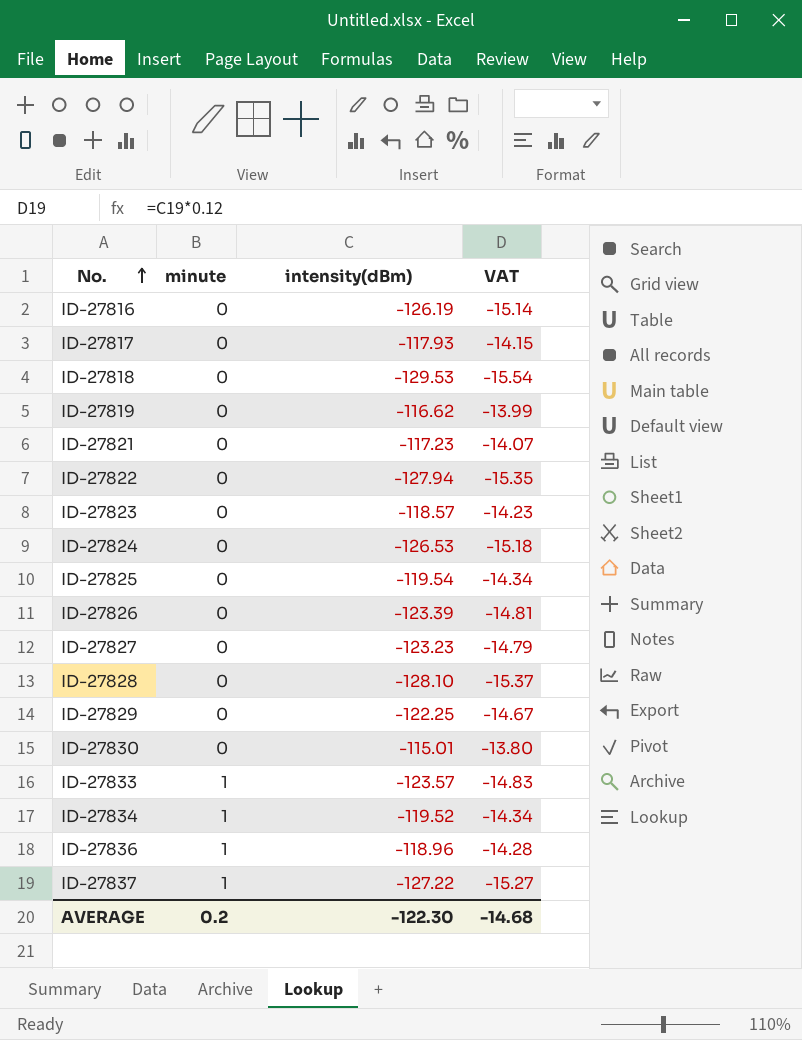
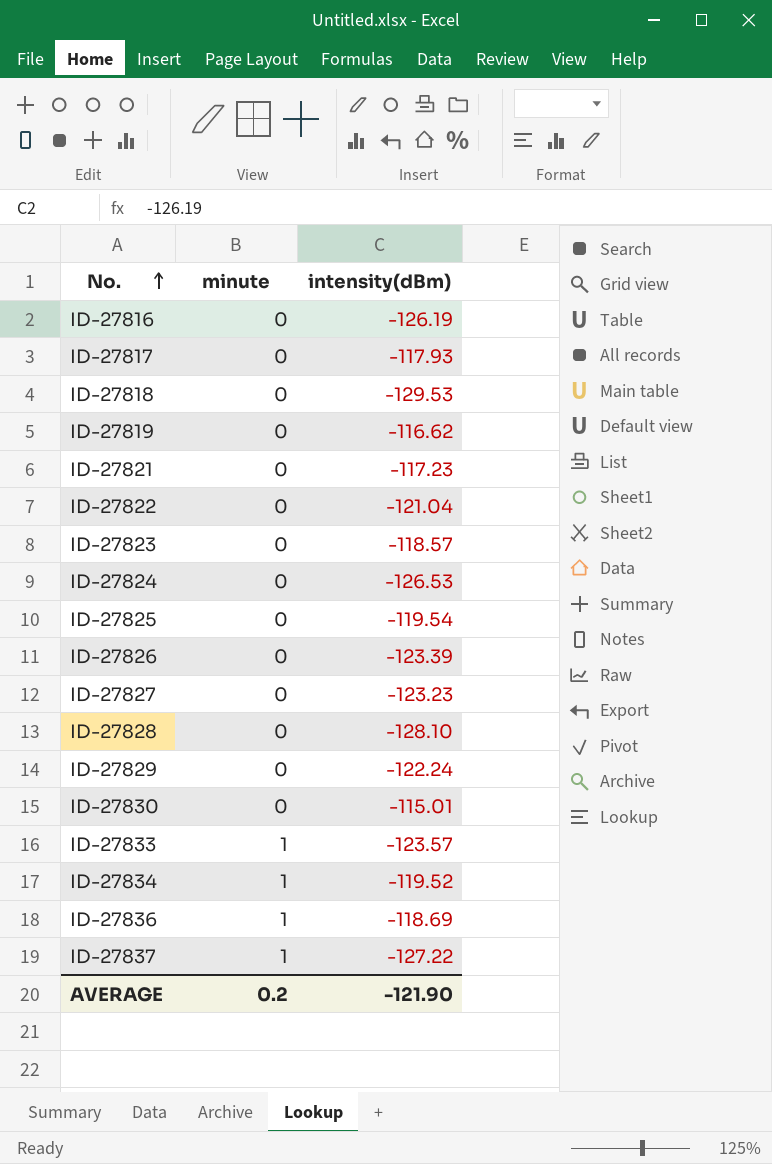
column VAT | formula: [intensity(dBm)] * 0.12 -> none
ID-27822 | intensity(dBm): -127.94 -> -121.04
ID-27829 | intensity(dBm): -122.25 -> -122.24
ID-27836 | intensity(dBm): -118.96 -> -118.69
AVERAGE | intensity(dBm): -122.30 -> -121.90

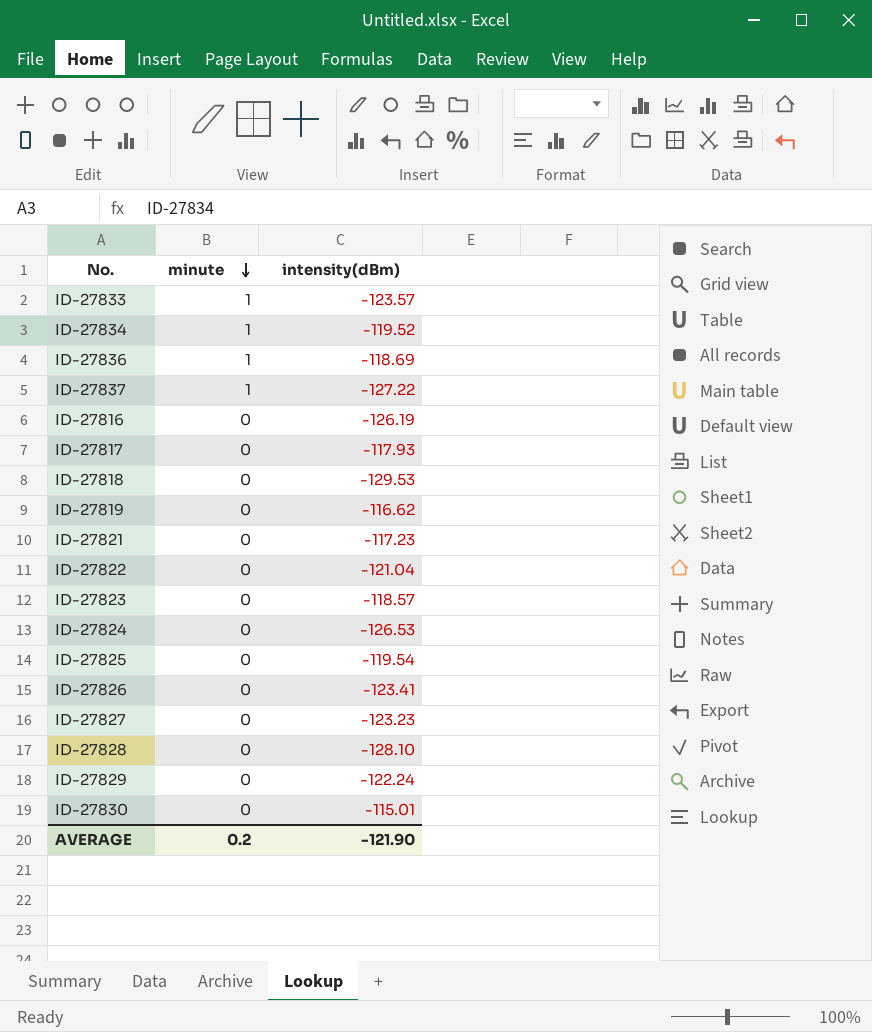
row order: No. ascending -> minute descending
ID-27826 | intensity(dBm): -123.39 -> -123.41

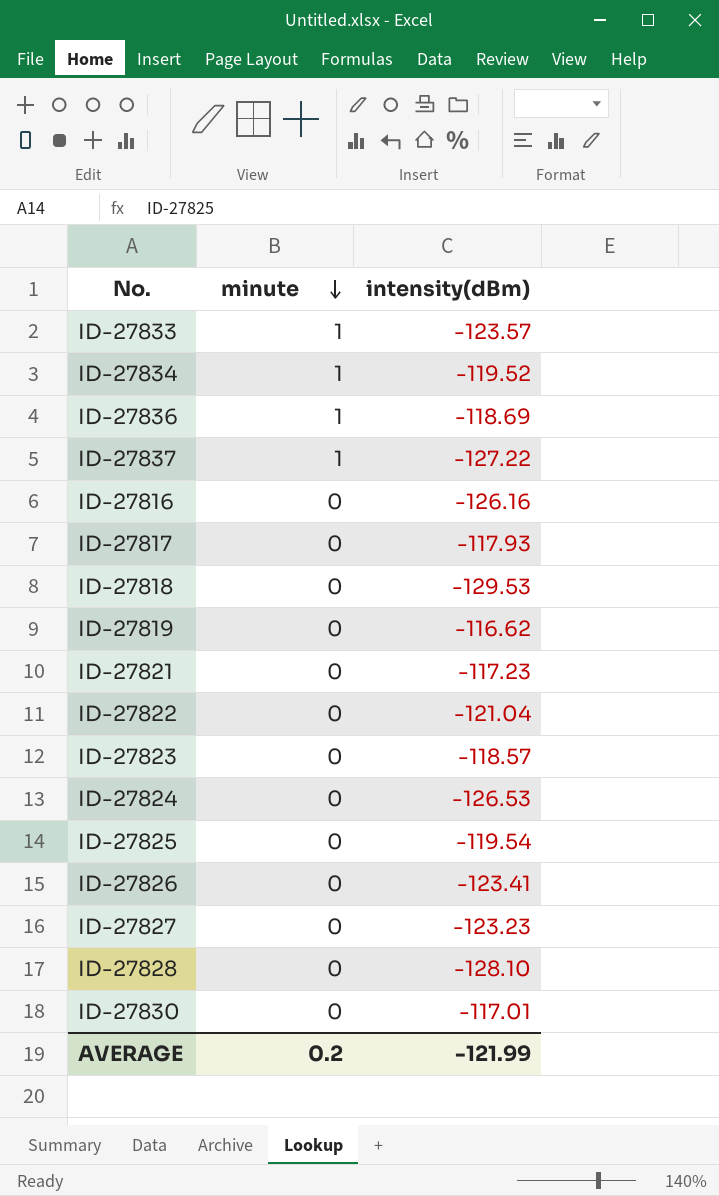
row ID-27829: 0 | -122.24 -> none
ID-27816 | intensity(dBm): -126.19 -> -126.16
ID-27830 | intensity(dBm): -115.01 -> -117.01
AVERAGE | intensity(dBm): -121.90 -> -121.99

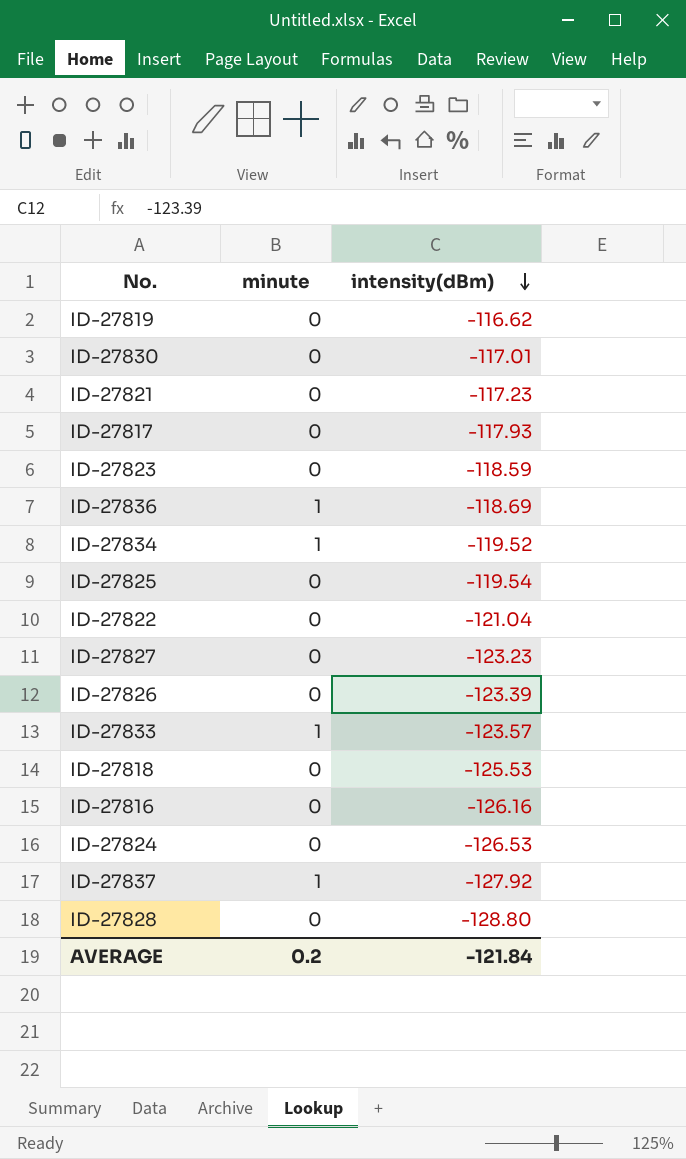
row order: minute descending -> intensity(dBm) descending
ID-27823 | intensity(dBm): -118.57 -> -118.59
ID-27826 | intensity(dBm): -123.41 -> -123.39
ID-27818 | intensity(dBm): -129.53 -> -125.53
ID-27837 | intensity(dBm): -127.22 -> -127.92
ID-27828 | intensity(dBm): -128.10 -> -128.80
AVERAGE | intensity(dBm): -121.99 -> -121.84

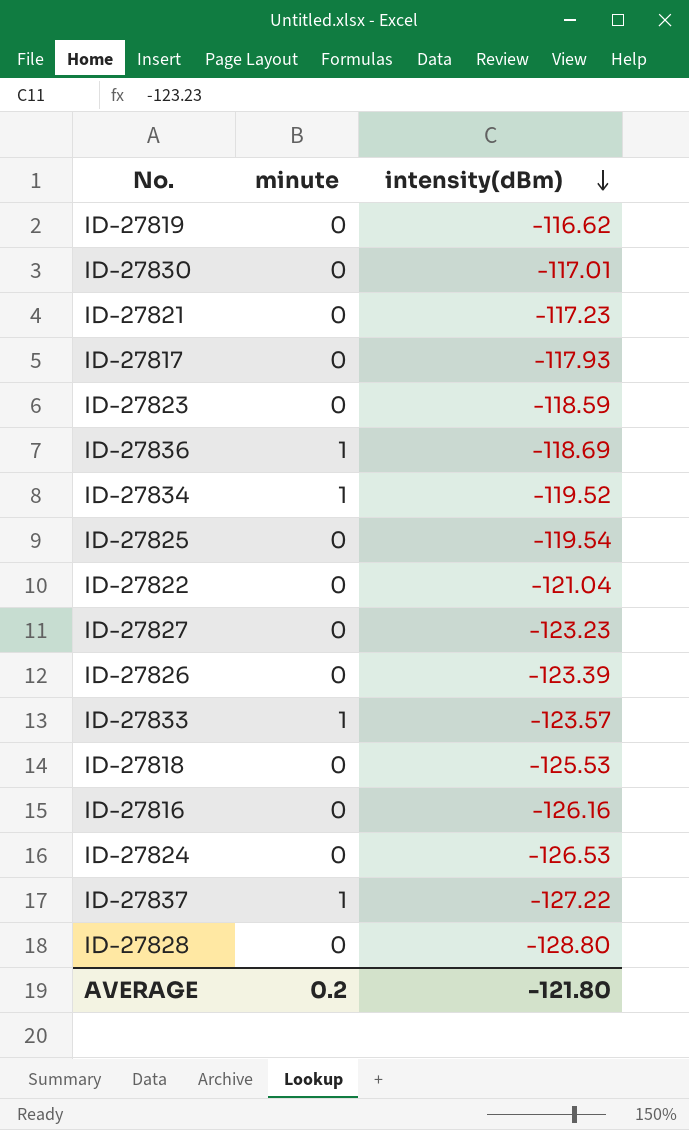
ID-27837 | intensity(dBm): -127.92 -> -127.22
AVERAGE | intensity(dBm): -121.84 -> -121.80

